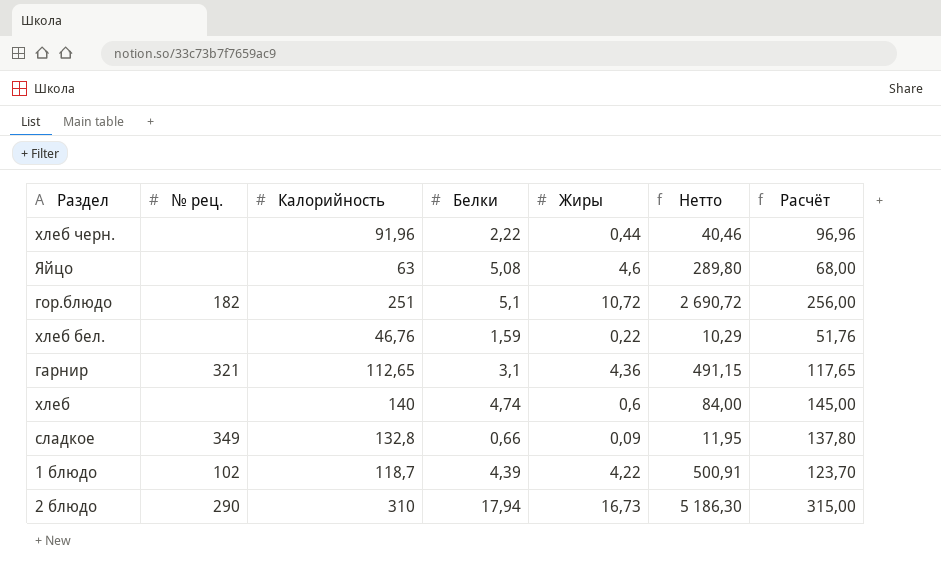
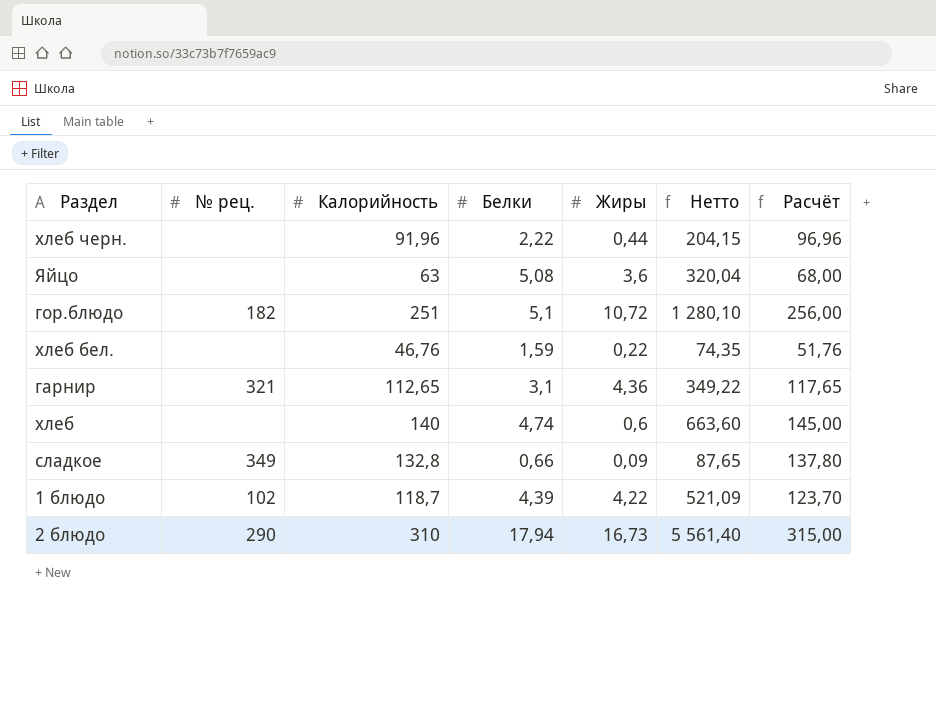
column Нетто | formula: [Калорийность] * [Жиры] -> [Калорийность] * [Белки]
Яйцо | Жиры: 4,6 -> 3,6

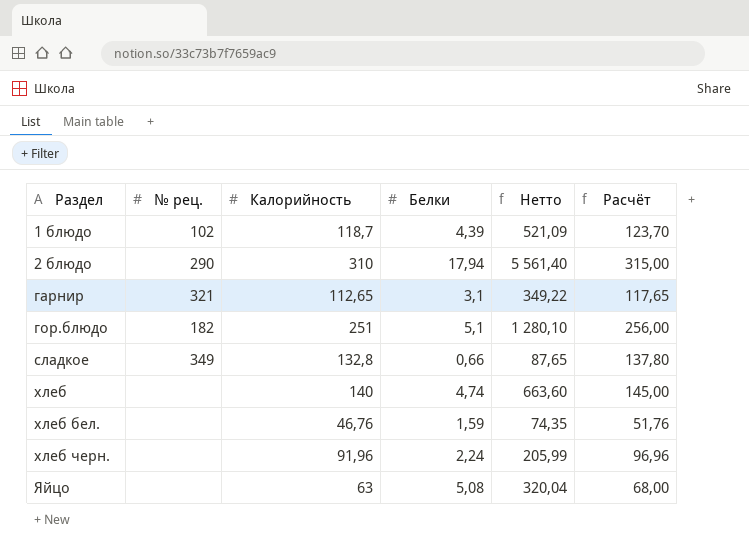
row order: none -> Раздел ascending
column Жиры | position: 5 -> none
хлеб черн. | Белки: 2,22 -> 2,24
хлеб черн. | Нетто: 204,15 -> 205,99

